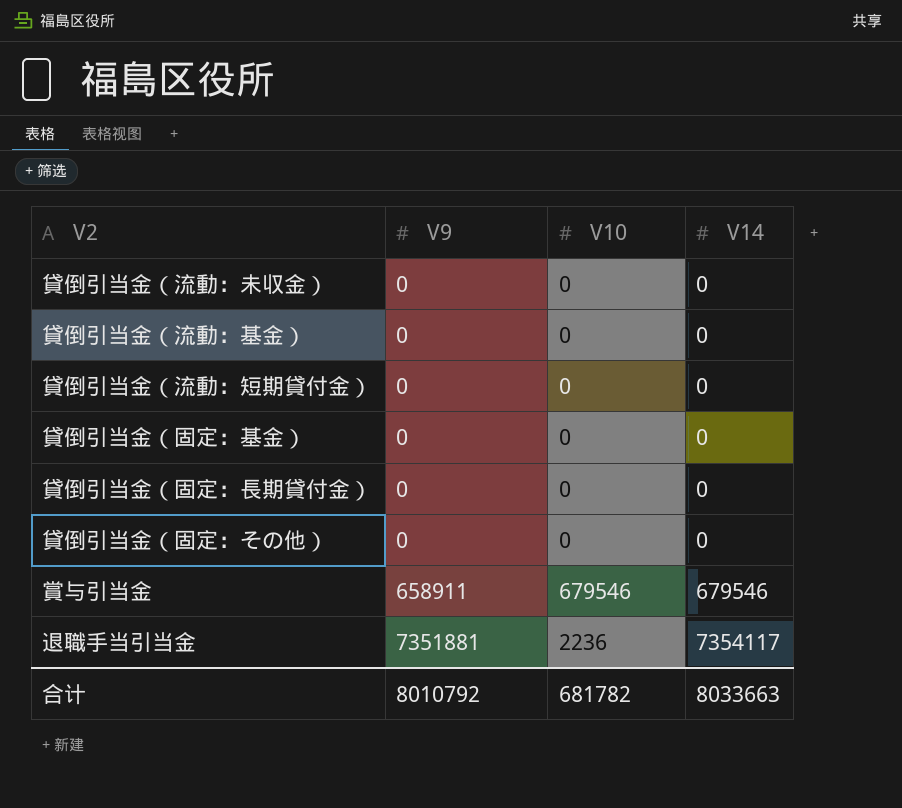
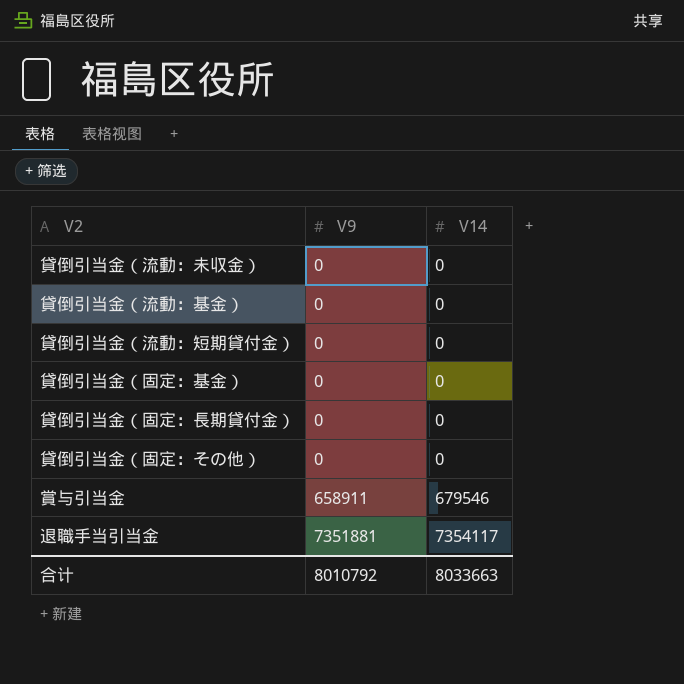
column V10 | position: 3 -> none

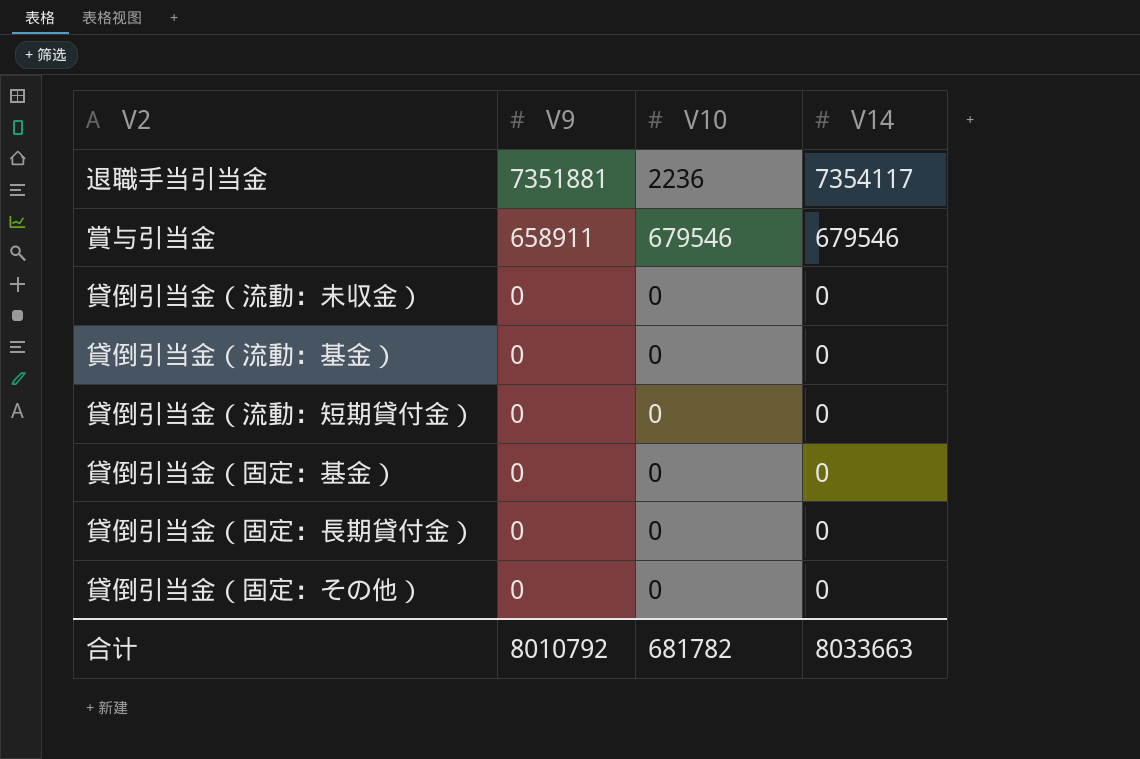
row order: V9 ascending -> V9 descending
column V10 | position: none -> 3

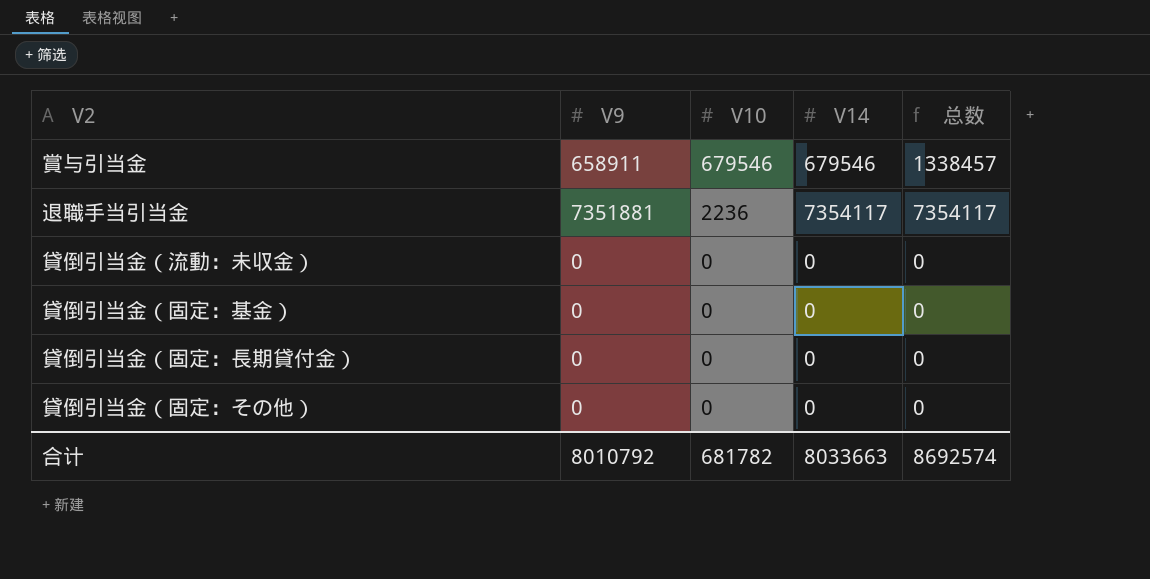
row order: V9 descending -> V10 descending
column 总数 | formula: none -> [V9] + [V10]
row 貸倒引当金（流動：基金）: 0 | 0 | 0 -> none
row 貸倒引当金（流動：短期貸付金）: 0 | 0 | 0 -> none

